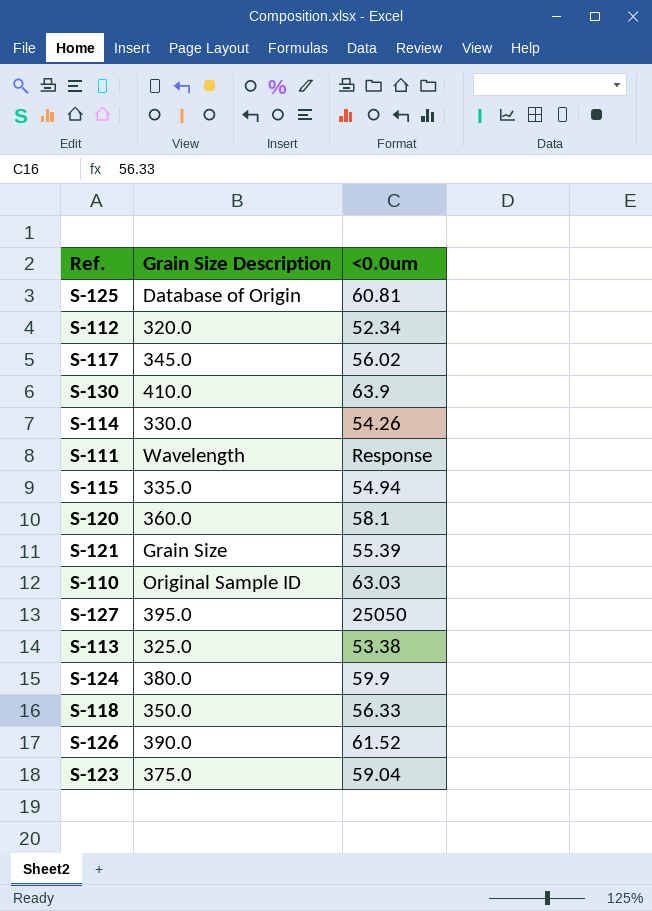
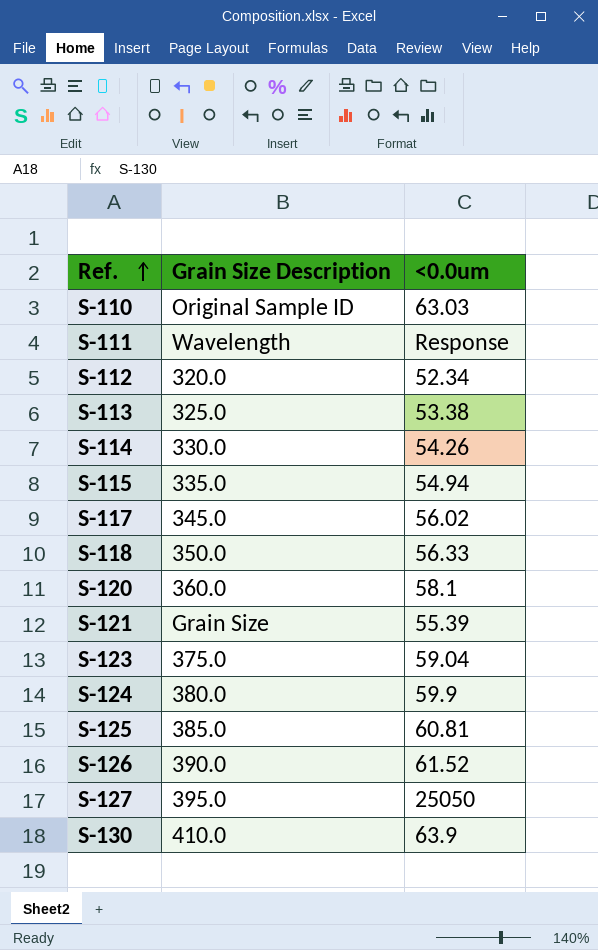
row order: none -> Ref. ascending
S-125 | Grain Size Description: Database of Origin -> 385.0

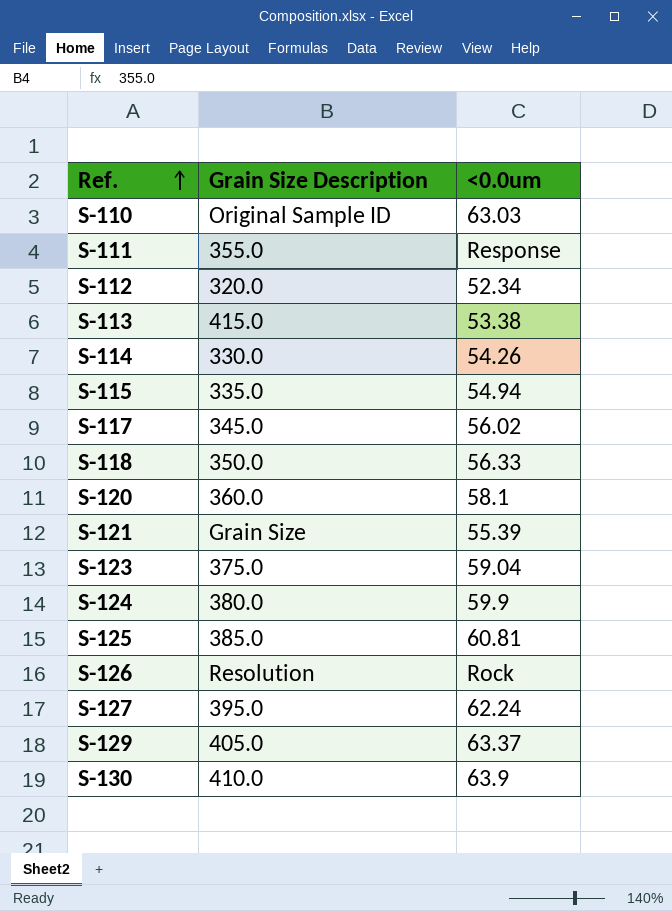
S-111 | Grain Size Description: Wavelength -> 355.0
S-113 | Grain Size Description: 325.0 -> 415.0
S-126 | Grain Size Description: 390.0 -> Resolution
S-126 | <0.0um: 61.52 -> Rock
S-127 | <0.0um: 25050 -> 62.24
row S-129: none -> 405.0 | 63.37

